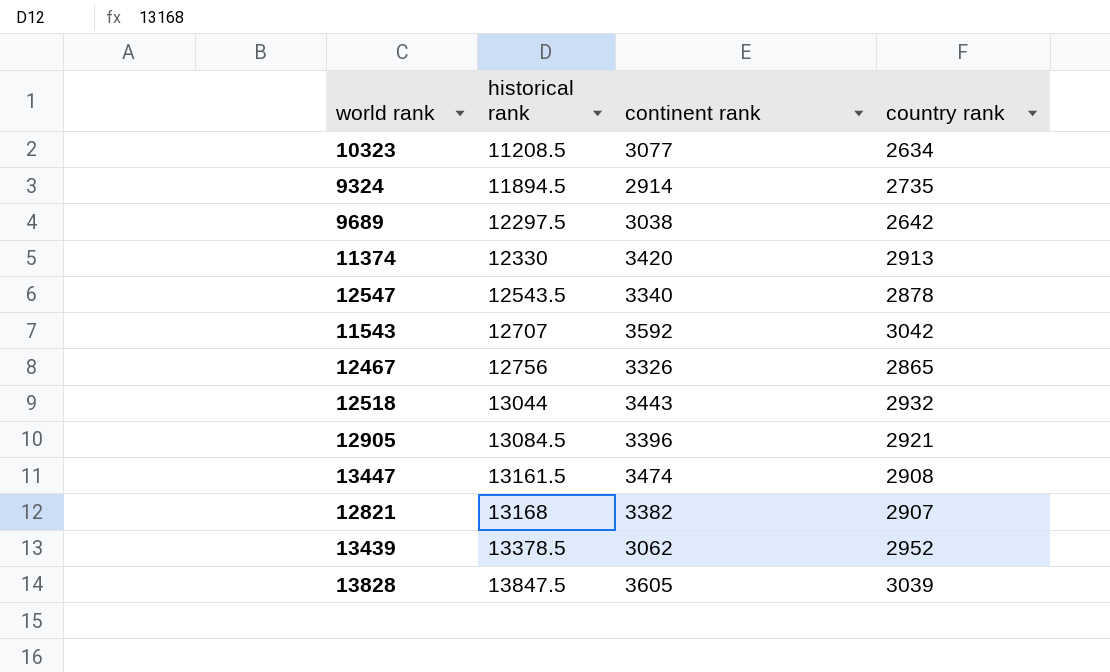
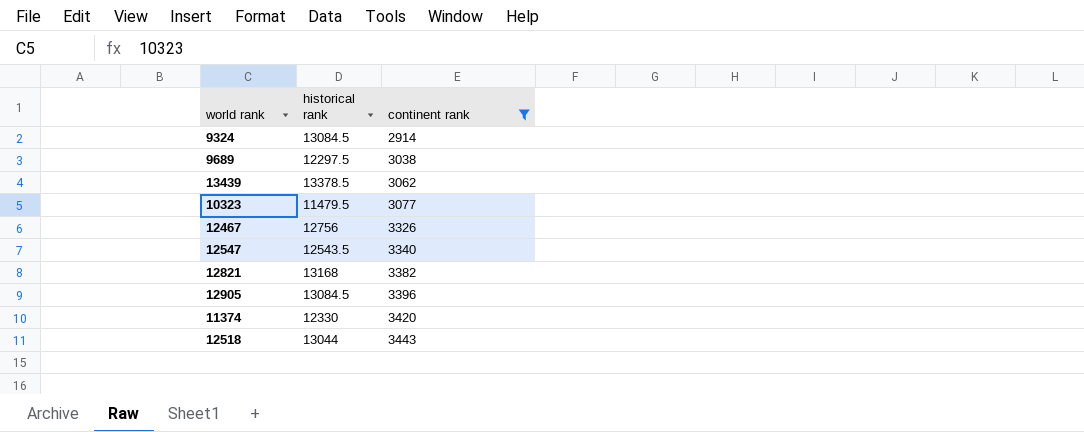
filter: none -> continent rank <= 3443
row order: historical rank ascending -> continent rank ascending
column country rank | position: 4 -> none
9324 | historical rank: 11894.5 -> 13084.5
10323 | historical rank: 11208.5 -> 11479.5

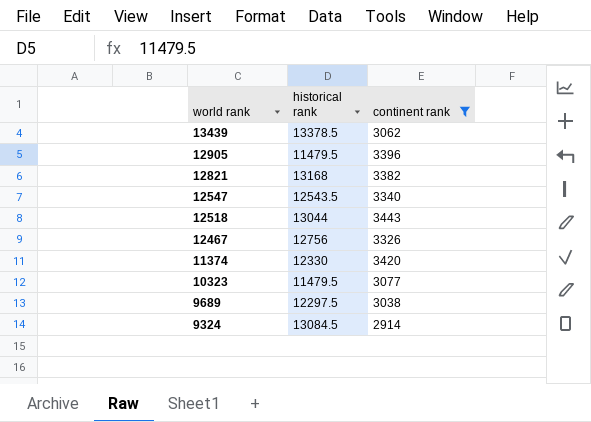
row order: continent rank ascending -> world rank descending
12905 | historical rank: 13084.5 -> 11479.5

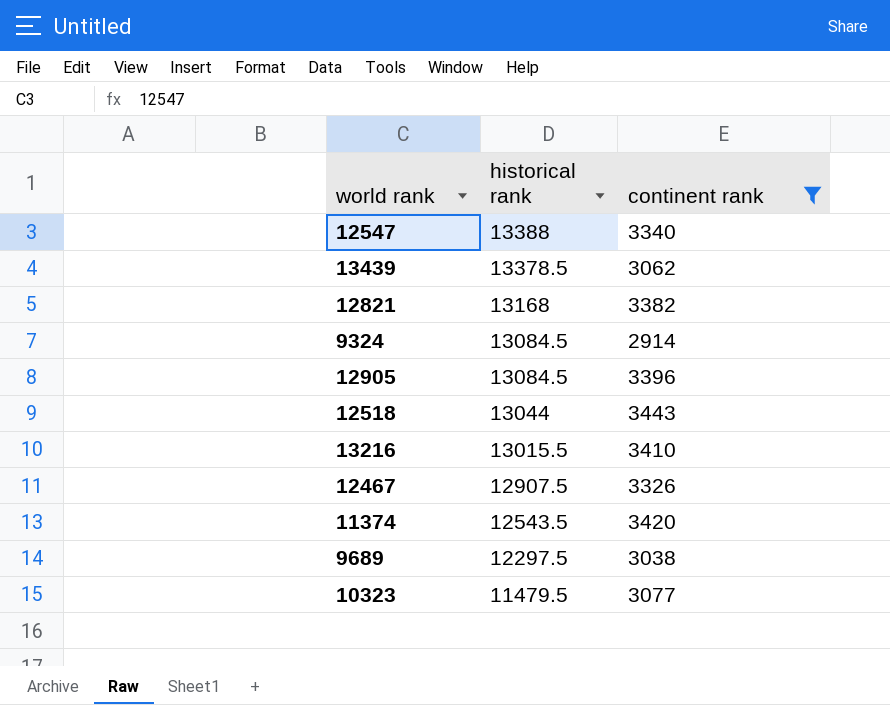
row order: world rank descending -> historical rank descending
12547 | historical rank: 12543.5 -> 13388
12905 | historical rank: 11479.5 -> 13084.5
row 13216: none -> 13015.5 | 3410
12467 | historical rank: 12756 -> 12907.5
11374 | historical rank: 12330 -> 12543.5

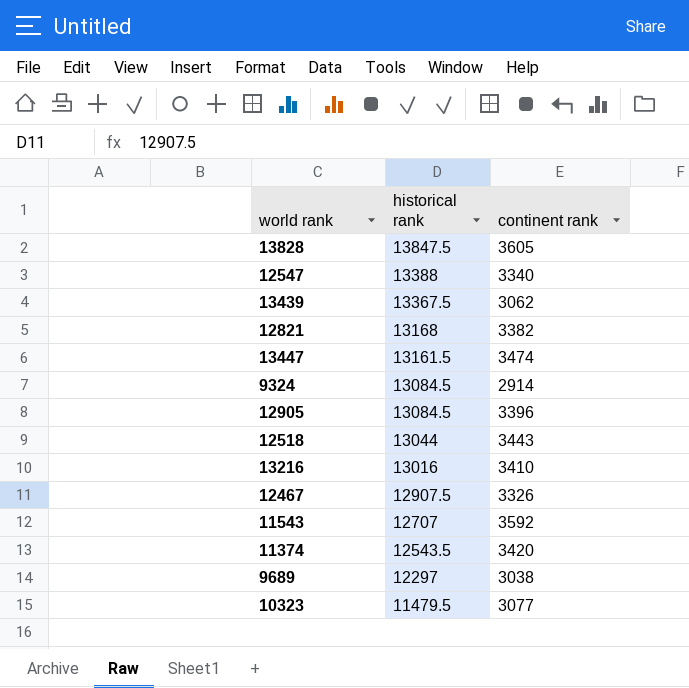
filter: continent rank <= 3443 -> none
13439 | historical rank: 13378.5 -> 13367.5
13216 | historical rank: 13015.5 -> 13016
9689 | historical rank: 12297.5 -> 12297

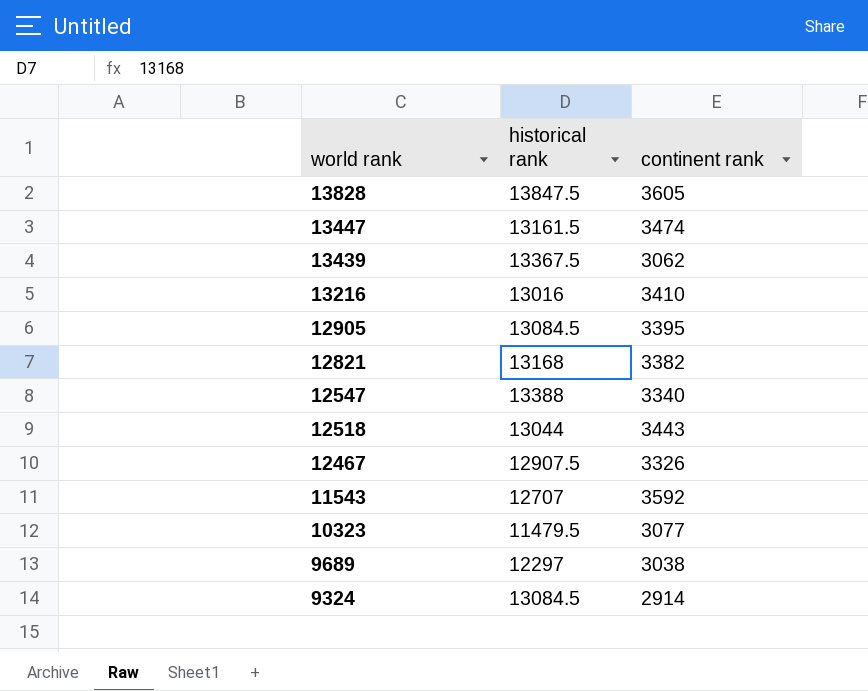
row order: historical rank descending -> world rank descending
row 11374: 12543.5 | 3420 -> none
12905 | continent rank: 3396 -> 3395

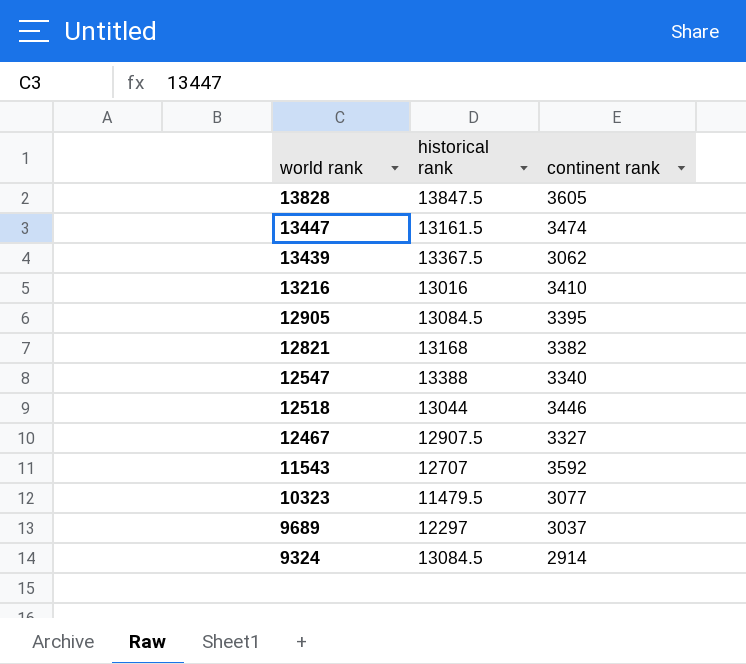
12518 | continent rank: 3443 -> 3446
12467 | continent rank: 3326 -> 3327
9689 | continent rank: 3038 -> 3037

